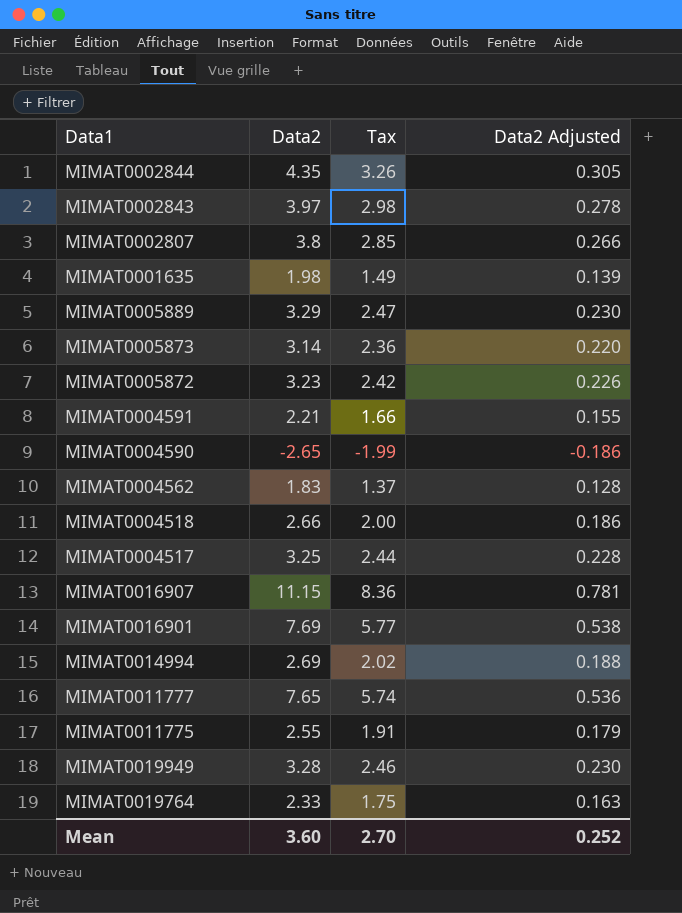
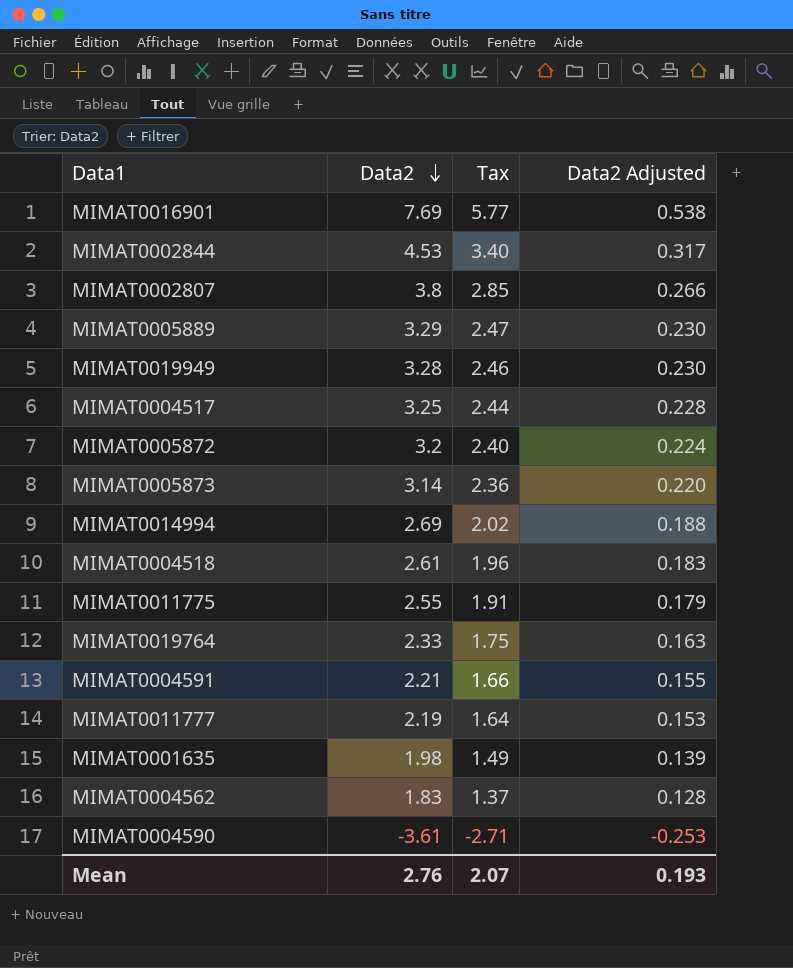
row order: none -> Data2 descending
row MIMAT0002843: 3.97 | 2.98 | 0.278 -> none
row MIMAT0016907: 11.15 | 8.36 | 0.781 -> none
MIMAT0002844 | Data2: 4.35 -> 4.53
MIMAT0002844 | Tax: 3.26 -> 3.40
MIMAT0002844 | Data2 Adjusted: 0.305 -> 0.317
MIMAT0005872 | Data2: 3.23 -> 3.2
MIMAT0005872 | Tax: 2.42 -> 2.40
MIMAT0005872 | Data2 Adjusted: 0.226 -> 0.224
MIMAT0004518 | Data2: 2.66 -> 2.61
MIMAT0004518 | Tax: 2.00 -> 1.96
MIMAT0004518 | Data2 Adjusted: 0.186 -> 0.183
MIMAT0011777 | Data2: 7.65 -> 2.19
MIMAT0011777 | Tax: 5.74 -> 1.64
MIMAT0011777 | Data2 Adjusted: 0.536 -> 0.153
MIMAT0004590 | Data2: -2.65 -> -3.61
MIMAT0004590 | Tax: -1.99 -> -2.71
MIMAT0004590 | Data2 Adjusted: -0.186 -> -0.253
Mean | Data2: 3.60 -> 2.76
Mean | Tax: 2.70 -> 2.07
Mean | Data2 Adjusted: 0.252 -> 0.193

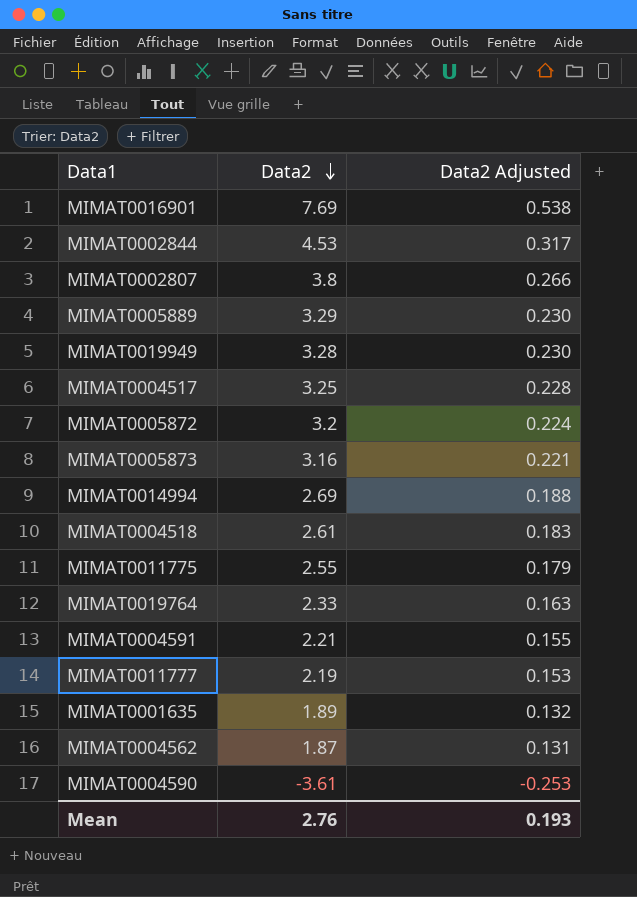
column Tax | formula: [Data2] * 0.75 -> none
MIMAT0005873 | Data2: 3.14 -> 3.16
MIMAT0005873 | Data2 Adjusted: 0.220 -> 0.221
MIMAT0001635 | Data2: 1.98 -> 1.89
MIMAT0001635 | Data2 Adjusted: 0.139 -> 0.132
MIMAT0004562 | Data2: 1.83 -> 1.87
MIMAT0004562 | Data2 Adjusted: 0.128 -> 0.131

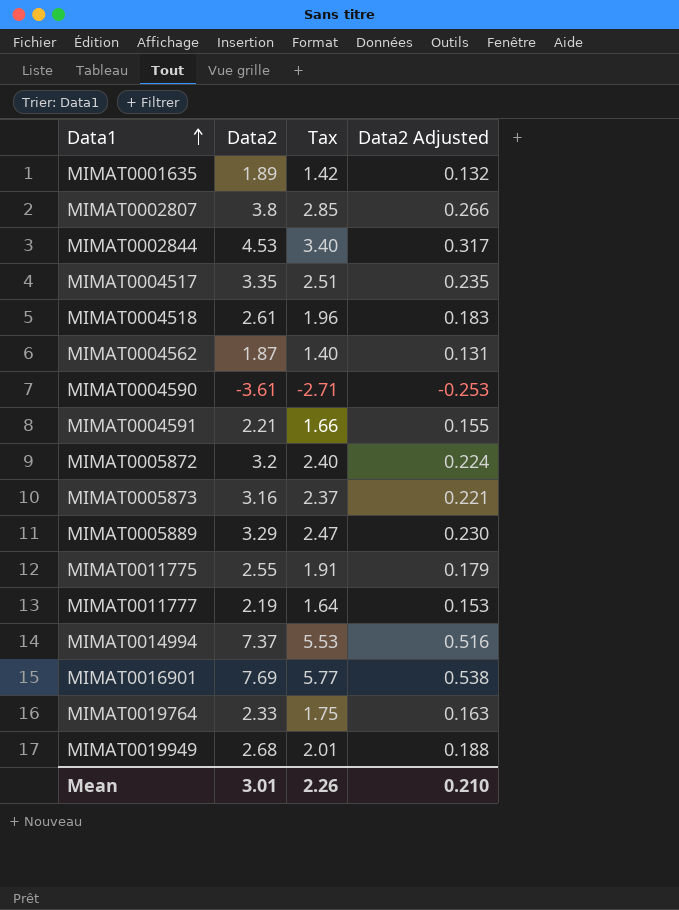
row order: Data2 descending -> Data1 ascending
column Tax | formula: none -> [Data2] * 0.75
MIMAT0004517 | Data2: 3.25 -> 3.35
MIMAT0004517 | Data2 Adjusted: 0.228 -> 0.235
MIMAT0014994 | Data2: 2.69 -> 7.37
MIMAT0014994 | Data2 Adjusted: 0.188 -> 0.516
MIMAT0019949 | Data2: 3.28 -> 2.68
MIMAT0019949 | Data2 Adjusted: 0.230 -> 0.188
Mean | Data2: 2.76 -> 3.01
Mean | Data2 Adjusted: 0.193 -> 0.210

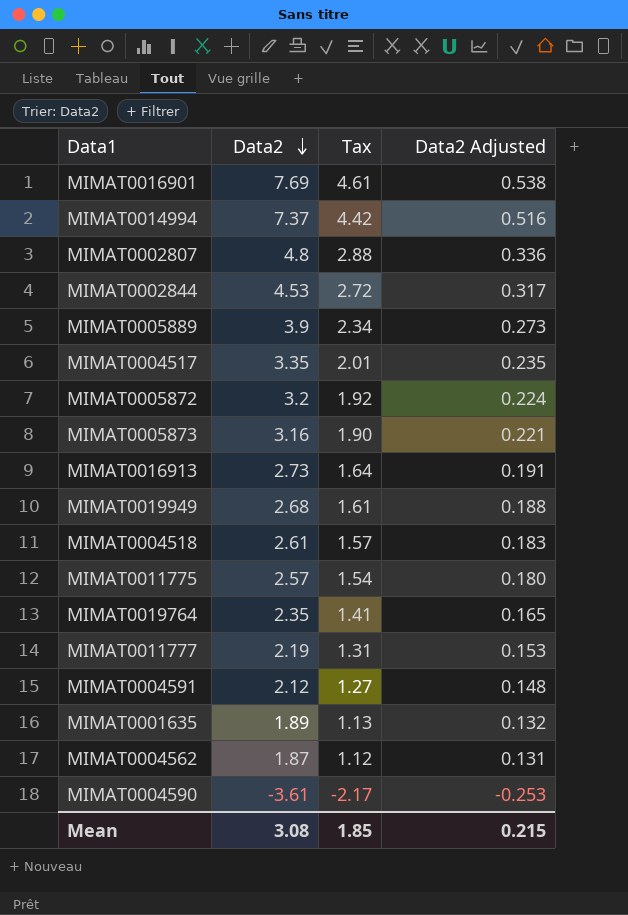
row order: Data1 ascending -> Data2 descending
column Tax | formula: [Data2] * 0.75 -> [Data2] * 0.6
MIMAT0002807 | Data2: 3.8 -> 4.8
MIMAT0002807 | Data2 Adjusted: 0.266 -> 0.336
MIMAT0005889 | Data2: 3.29 -> 3.9
MIMAT0005889 | Data2 Adjusted: 0.230 -> 0.273
row MIMAT0016913: none -> 2.73 | 1.64 | 0.191
MIMAT0011775 | Data2: 2.55 -> 2.57
MIMAT0011775 | Data2 Adjusted: 0.179 -> 0.180
MIMAT0019764 | Data2: 2.33 -> 2.35
MIMAT0019764 | Data2 Adjusted: 0.163 -> 0.165
MIMAT0004591 | Data2: 2.21 -> 2.12
MIMAT0004591 | Data2 Adjusted: 0.155 -> 0.148
Mean | Data2: 3.01 -> 3.08
Mean | Tax: 2.26 -> 1.85
Mean | Data2 Adjusted: 0.210 -> 0.215

